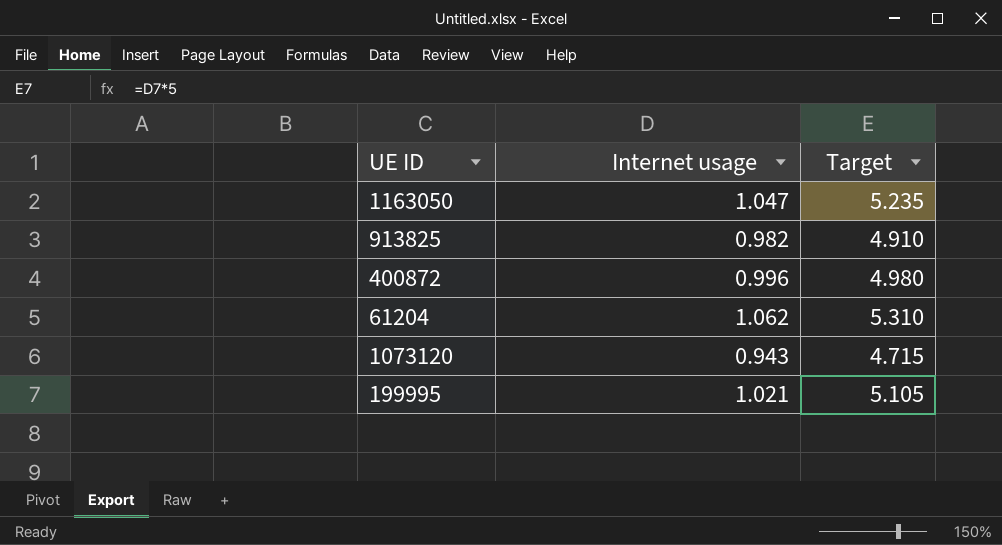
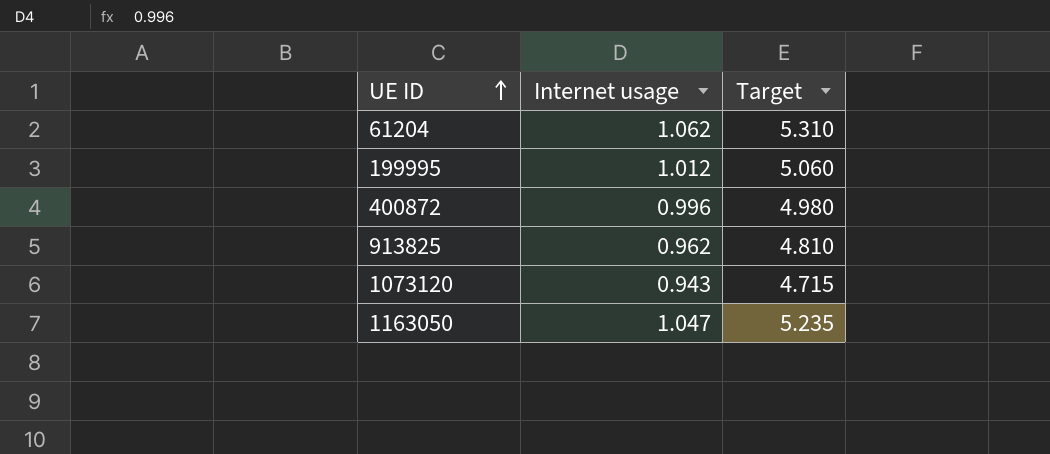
row order: none -> UE ID ascending
199995 | Internet usage: 1.021 -> 1.012
199995 | Target: 5.105 -> 5.060
913825 | Internet usage: 0.982 -> 0.962
913825 | Target: 4.910 -> 4.810

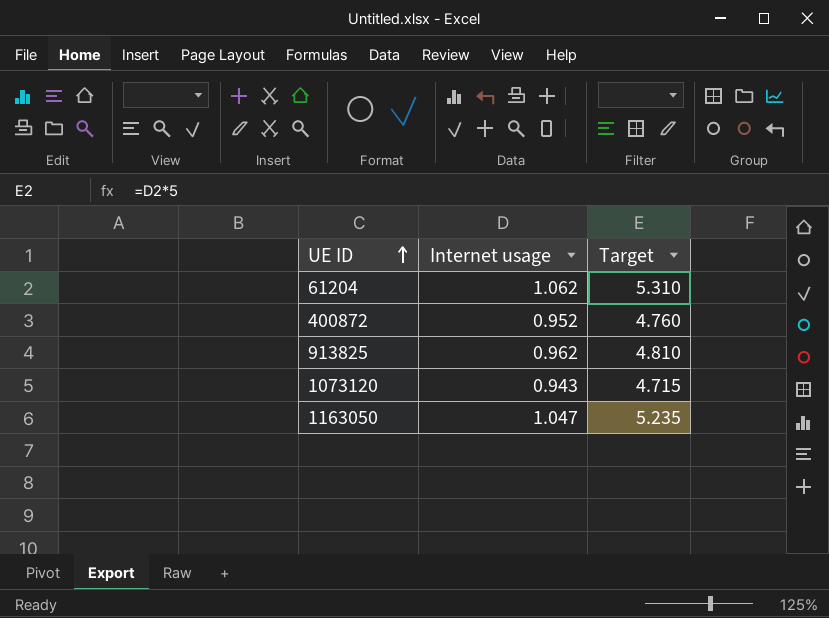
row 199995: 1.012 | 5.060 -> none
400872 | Internet usage: 0.996 -> 0.952
400872 | Target: 4.980 -> 4.760

